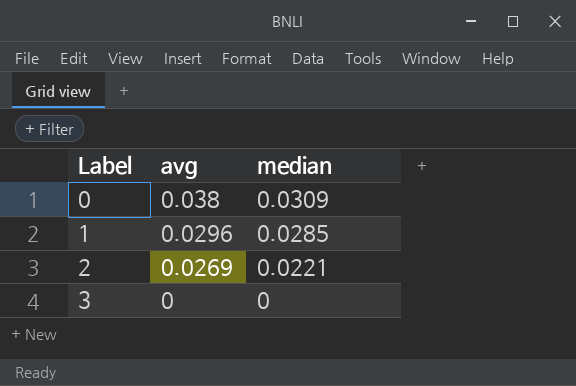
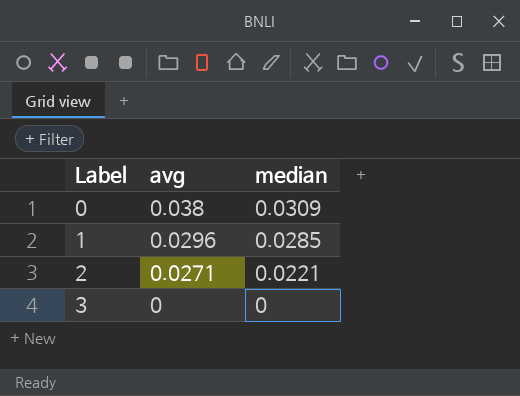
2 | avg: 0.0269 -> 0.0271

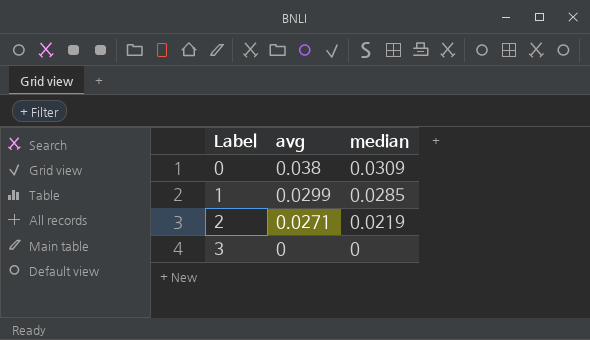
1 | avg: 0.0296 -> 0.0299
2 | median: 0.0221 -> 0.0219

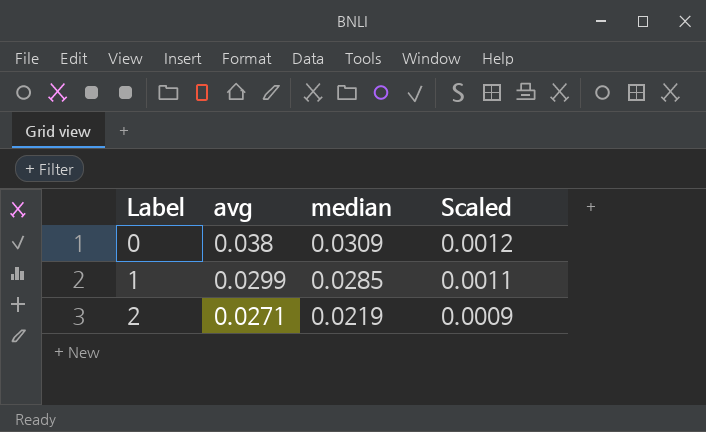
column Scaled | formula: none -> [median] * 0.04
row 3: 0 | 0 -> none

